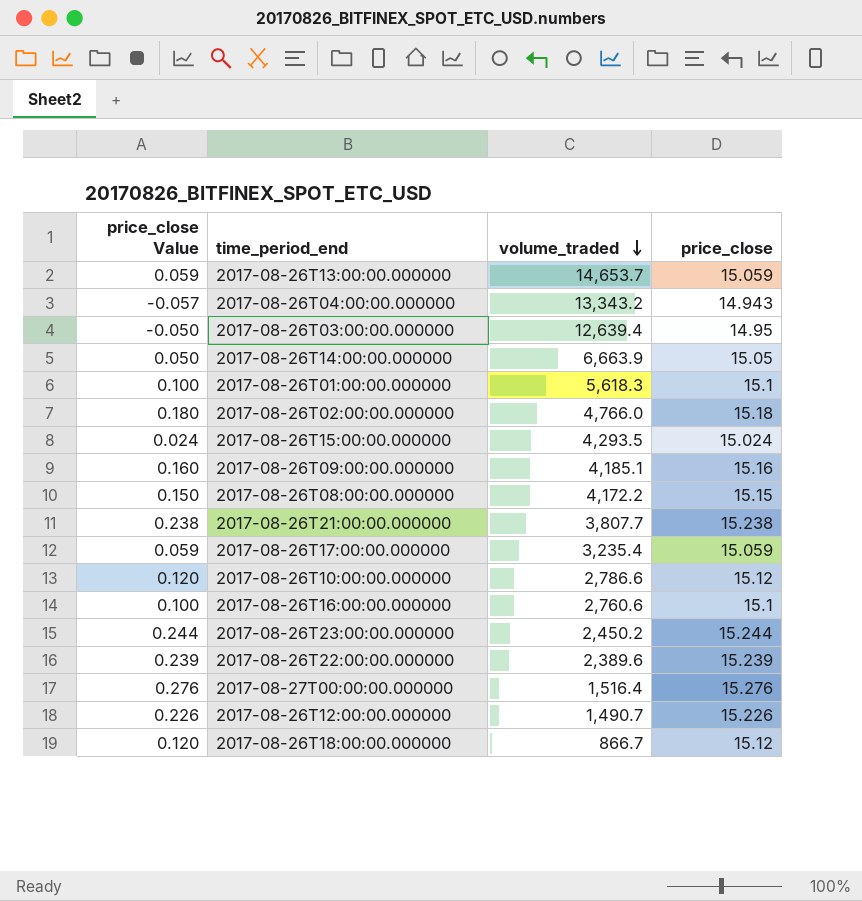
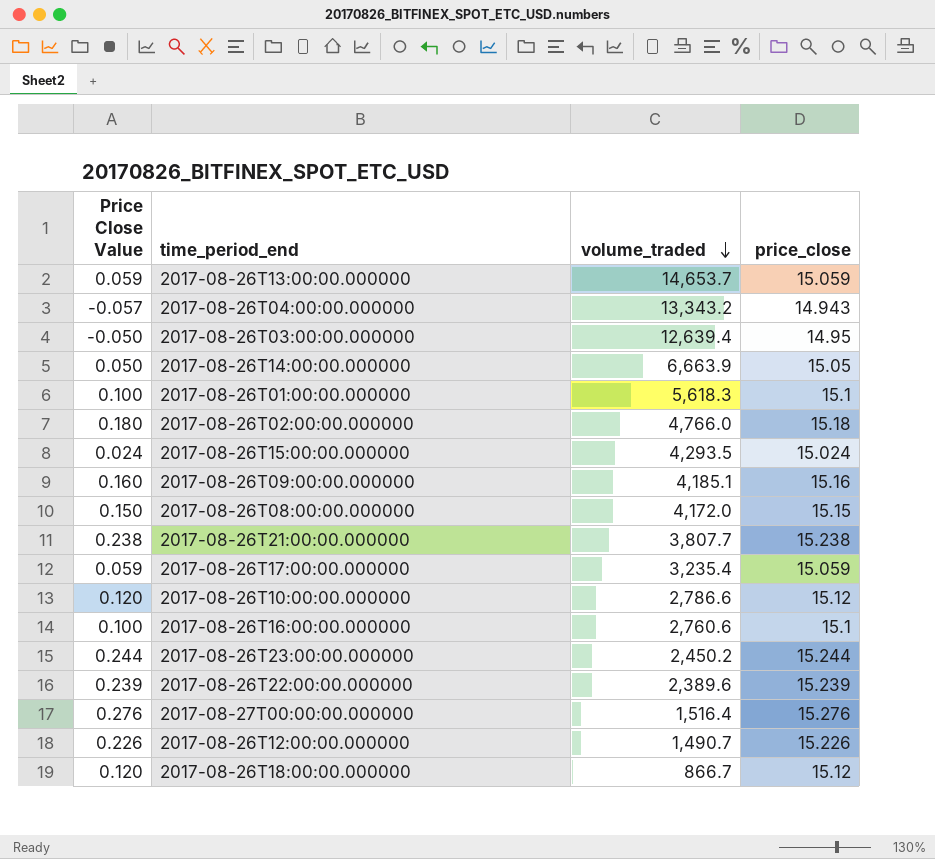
column name: price_close Value -> Price Close Value
2017-08-26T08:00:00.000000 | volume_traded: 4,172.2 -> 4,172.0

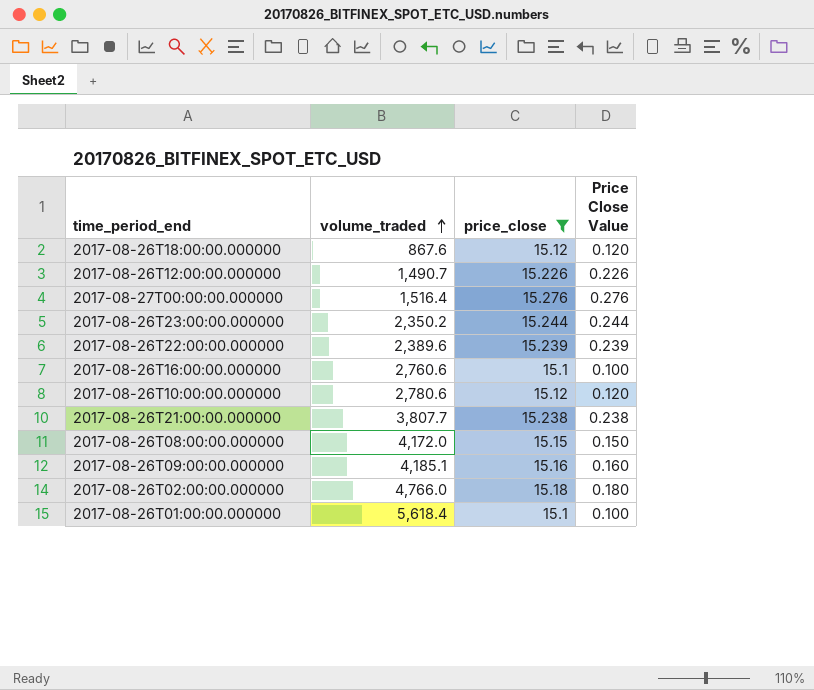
filter: none -> price_close >= 15.1
row order: volume_traded descending -> volume_traded ascending
column Price Close Value | position: 1 -> 4
2017-08-26T18:00:00.000000 | volume_traded: 866.7 -> 867.6
2017-08-26T23:00:00.000000 | volume_traded: 2,450.2 -> 2,350.2
2017-08-26T10:00:00.000000 | volume_traded: 2,786.6 -> 2,780.6
2017-08-26T01:00:00.000000 | volume_traded: 5,618.3 -> 5,618.4

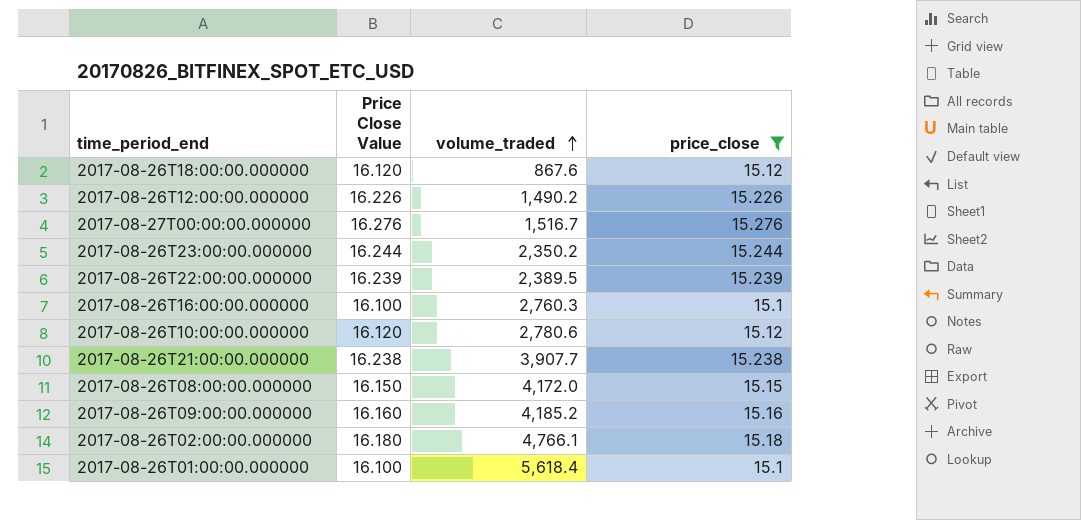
column Price Close Value | formula: [price_close] - 15 -> [price_close] + 1
column Price Close Value | position: 4 -> 2
2017-08-26T12:00:00.000000 | volume_traded: 1,490.7 -> 1,490.2
2017-08-27T00:00:00.000000 | volume_traded: 1,516.4 -> 1,516.7
2017-08-26T22:00:00.000000 | volume_traded: 2,389.6 -> 2,389.5
2017-08-26T16:00:00.000000 | volume_traded: 2,760.6 -> 2,760.3
2017-08-26T21:00:00.000000 | volume_traded: 3,807.7 -> 3,907.7
2017-08-26T09:00:00.000000 | volume_traded: 4,185.1 -> 4,185.2
2017-08-26T02:00:00.000000 | volume_traded: 4,766.0 -> 4,766.1

